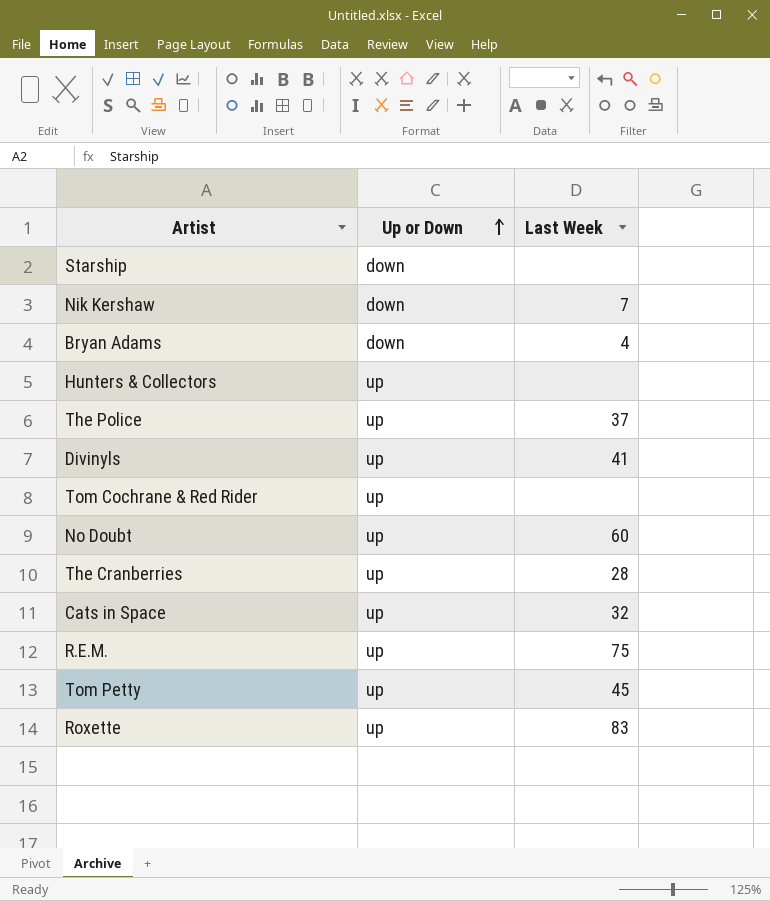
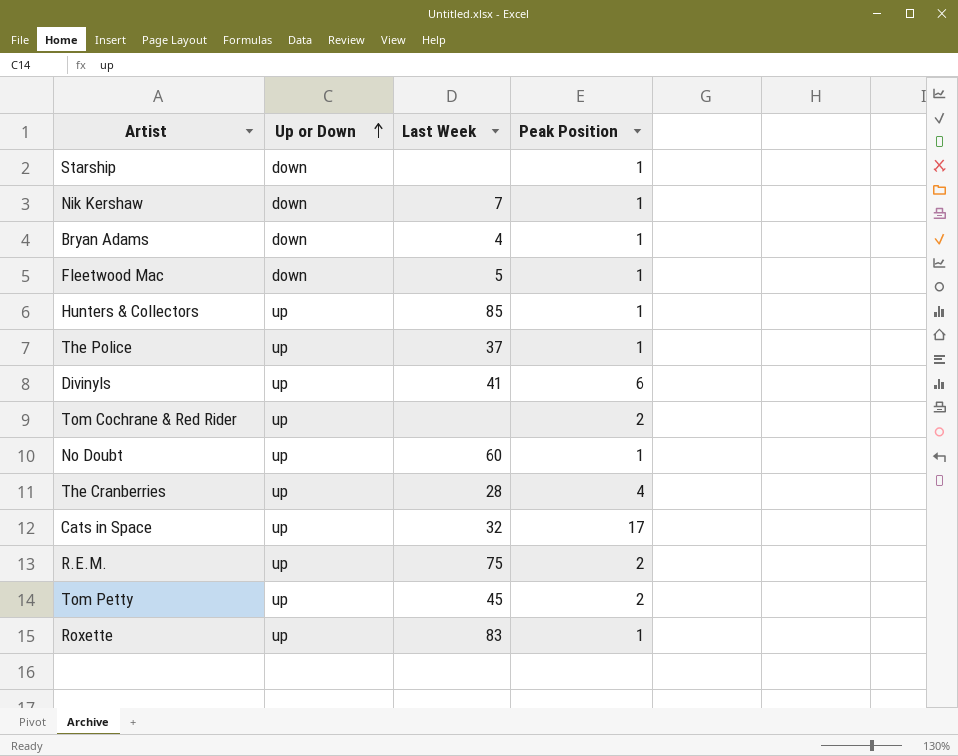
column Peak Position | position: none -> 4
row Fleetwood Mac: none -> down | 5 | 1
Hunters & Collectors | Last Week: none -> 85

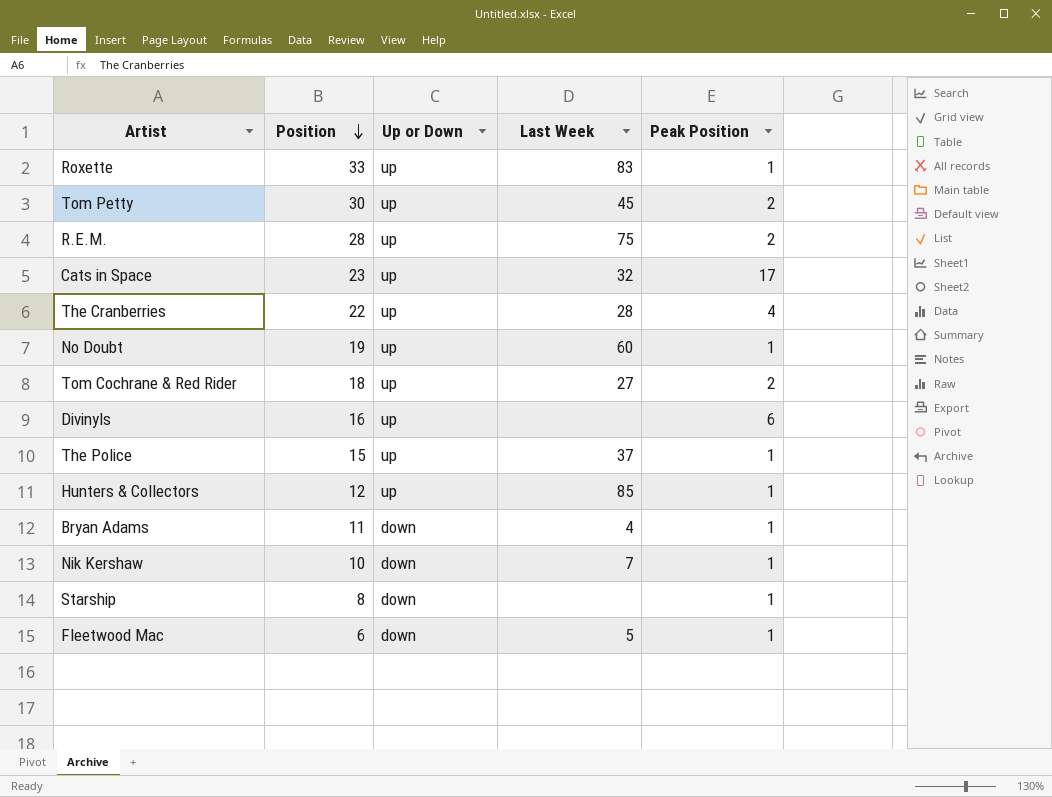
row order: Up or Down ascending -> Position descending
column Position | position: none -> 2
Tom Cochrane & Red Rider | Last Week: none -> 27
Divinyls | Last Week: 41 -> none

